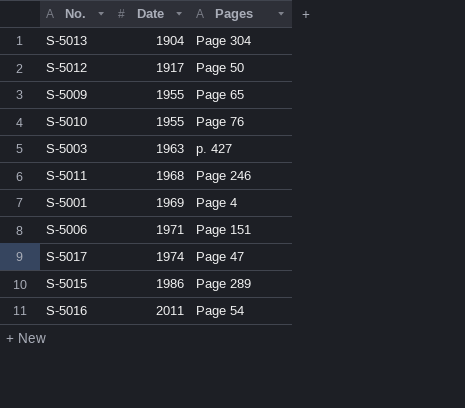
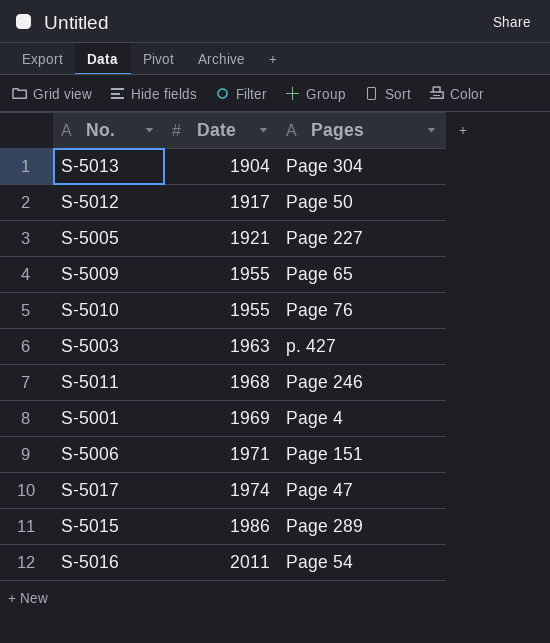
row S-5005: none -> 1921 | Page 227

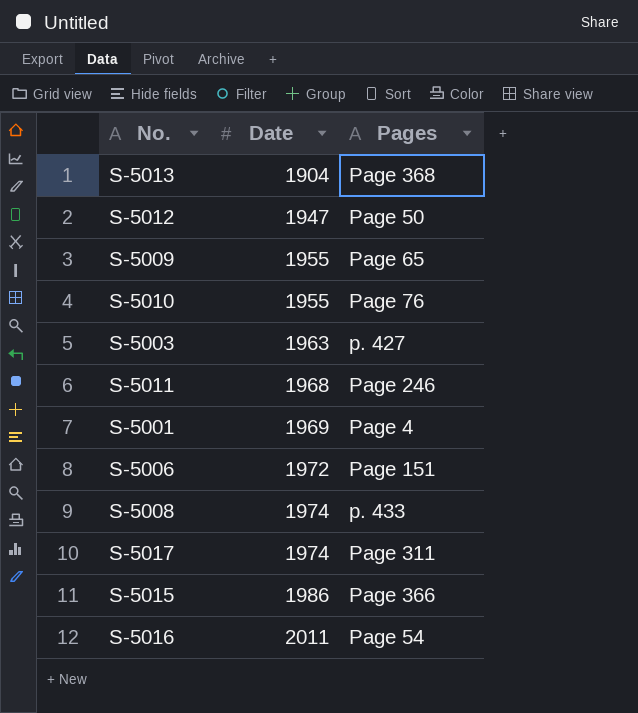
row S-5005: 1921 | Page 227 -> none
S-5013 | Pages: Page 304 -> Page 368
S-5012 | Date: 1917 -> 1947
S-5006 | Date: 1971 -> 1972
row S-5008: none -> 1974 | p. 433
S-5017 | Pages: Page 47 -> Page 311
S-5015 | Pages: Page 289 -> Page 366

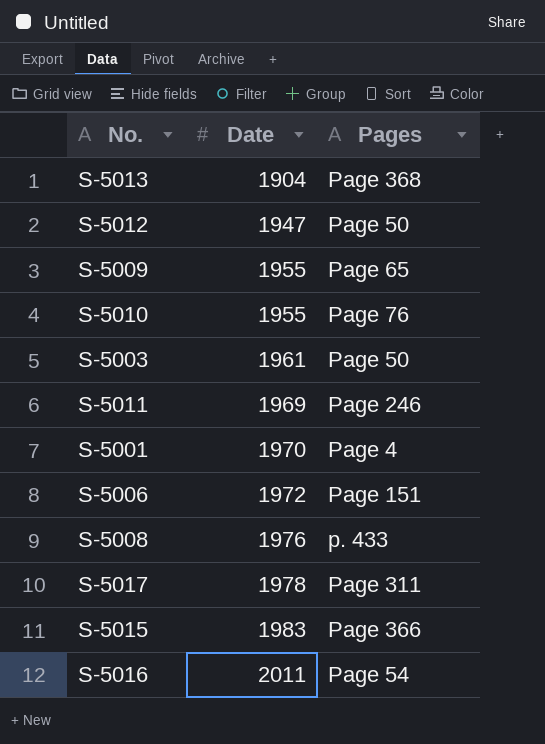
S-5003 | Date: 1963 -> 1961
S-5003 | Pages: p. 427 -> Page 50
S-5011 | Date: 1968 -> 1969
S-5001 | Date: 1969 -> 1970
S-5008 | Date: 1974 -> 1976
S-5017 | Date: 1974 -> 1978
S-5015 | Date: 1986 -> 1983

